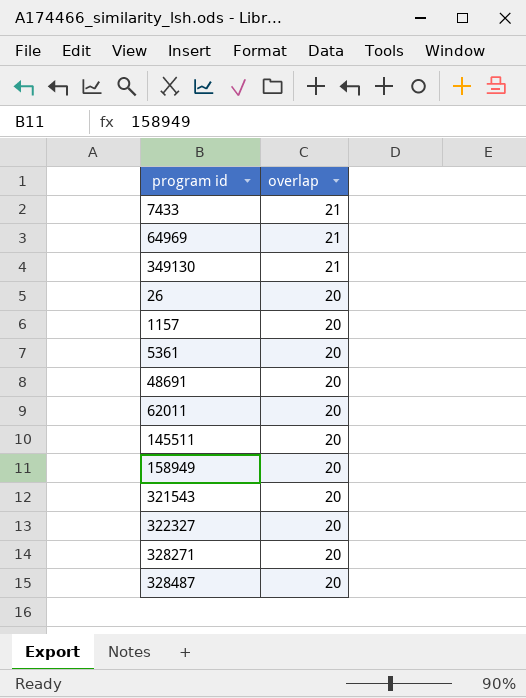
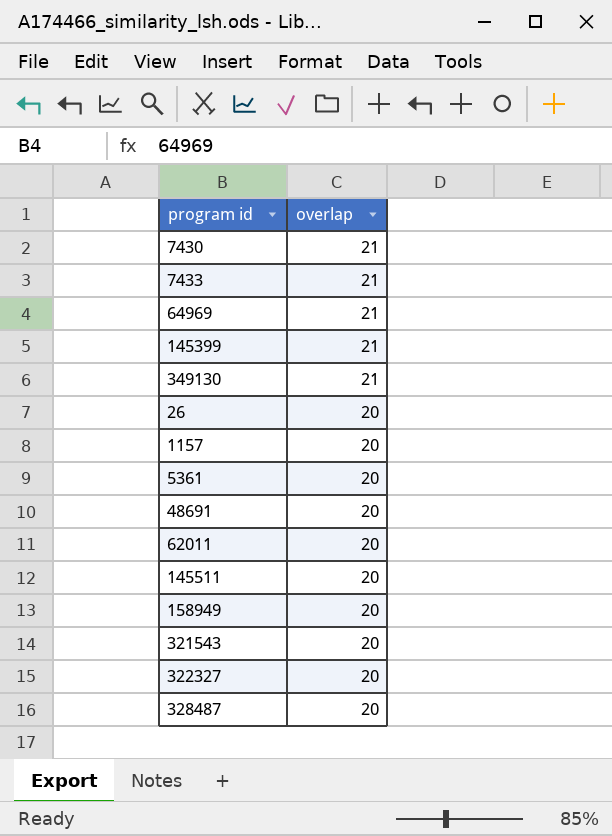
row 328271: 20 -> none
row 7430: none -> 21
row 145399: none -> 21

